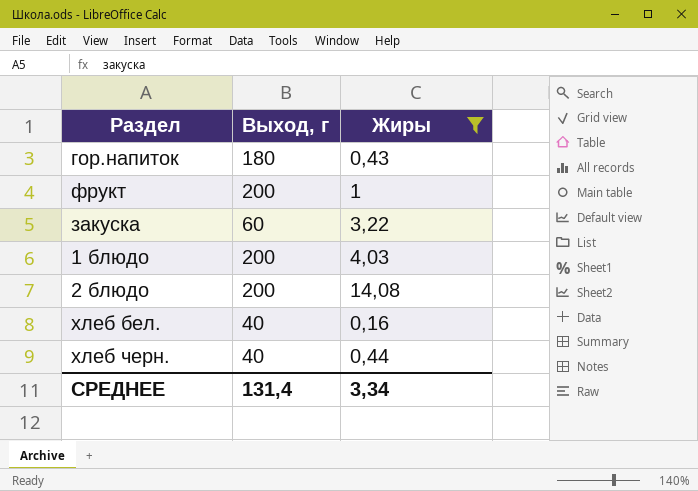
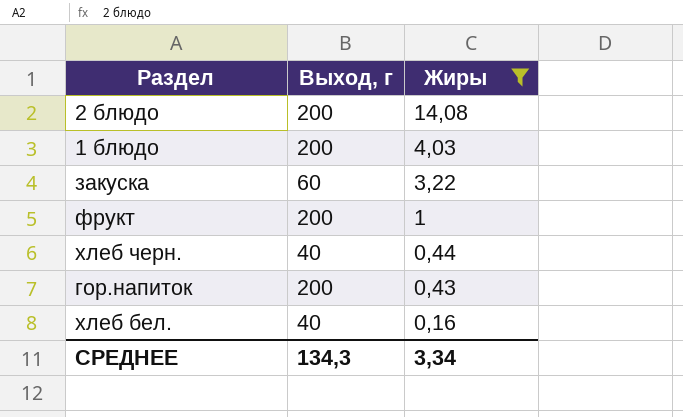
row order: none -> Жиры descending
гор.напиток | Выход, г: 180 -> 200
СРЕДНЕЕ | Выход, г: 131,4 -> 134,3

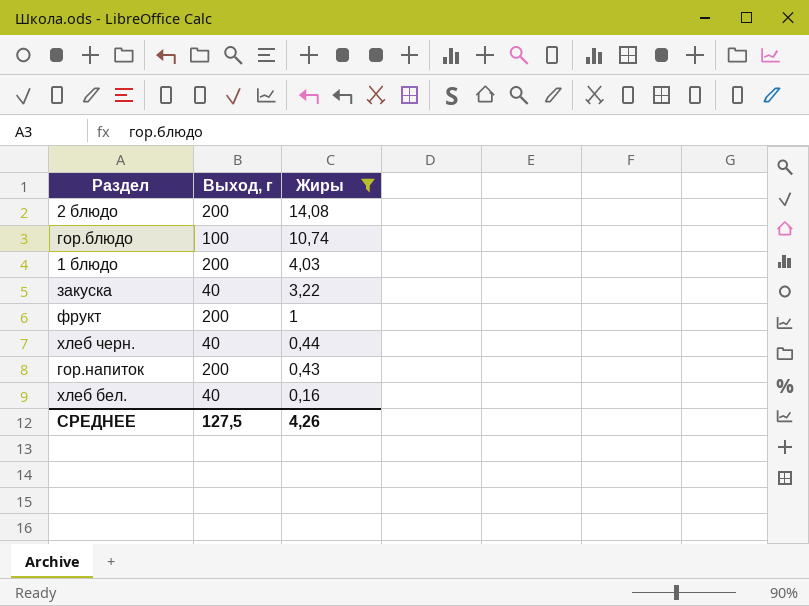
row гор.блюдо: none -> 100 | 10,74
закуска | Выход, г: 60 -> 40
СРЕДНЕЕ | Выход, г: 134,3 -> 127,5
СРЕДНЕЕ | Жиры: 3,34 -> 4,26

